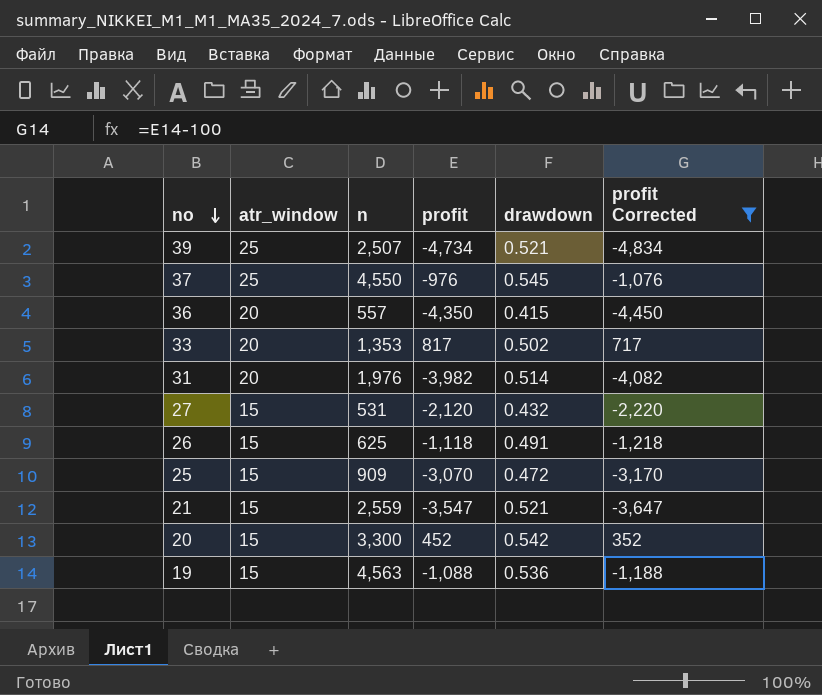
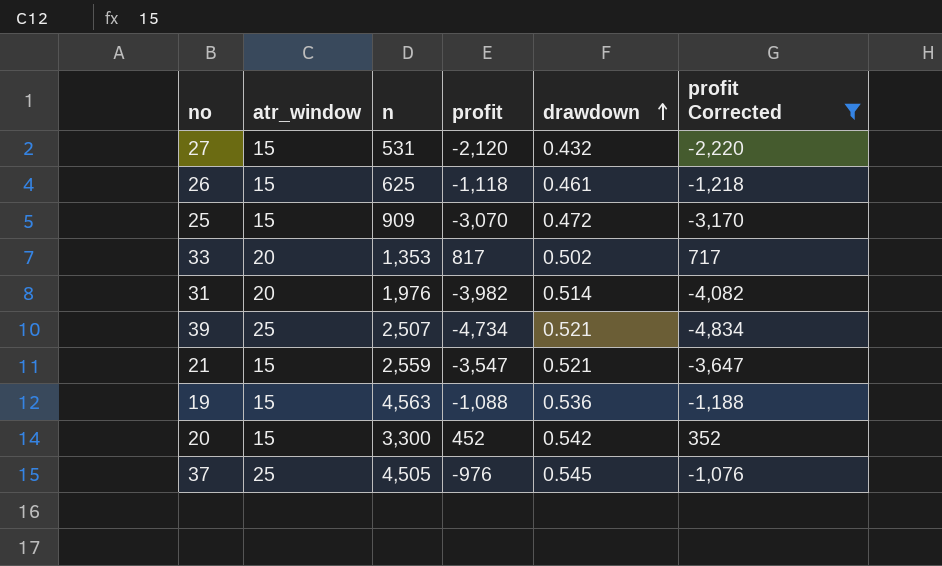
row order: no descending -> drawdown ascending
row 36: 20 | 557 | -4,350 | 0.415 | -4,450 -> none
26 | drawdown: 0.491 -> 0.461
37 | n: 4,550 -> 4,505

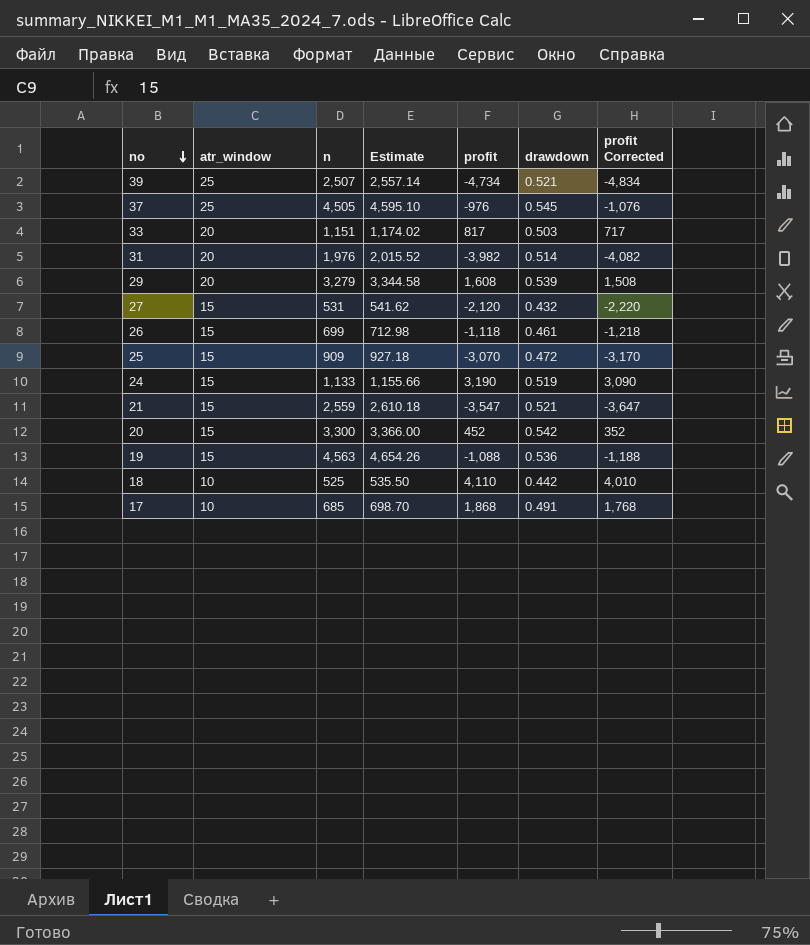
filter: profit Corrected <= 717 -> none
row order: drawdown ascending -> no descending
column Estimate | formula: none -> [n] * 1.02
33 | n: 1,353 -> 1,151
33 | drawdown: 0.502 -> 0.503
26 | n: 625 -> 699

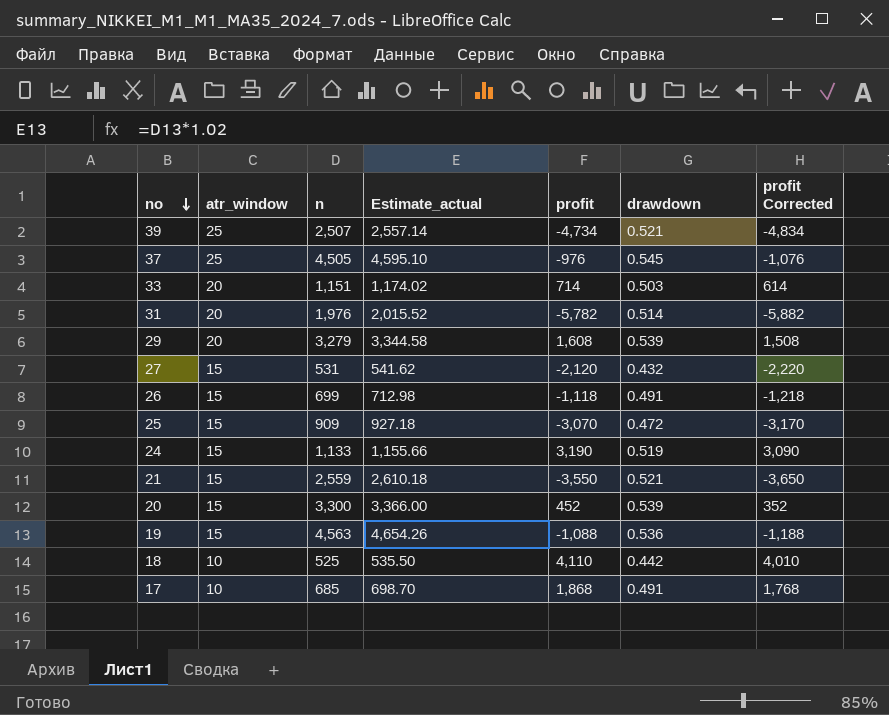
column name: Estimate -> Estimate_actual
33 | profit: 817 -> 714
33 | profit Corrected: 717 -> 614
31 | profit: -3,982 -> -5,782
31 | profit Corrected: -4,082 -> -5,882
26 | drawdown: 0.461 -> 0.491
21 | profit: -3,547 -> -3,550
21 | profit Corrected: -3,647 -> -3,650
20 | drawdown: 0.542 -> 0.539

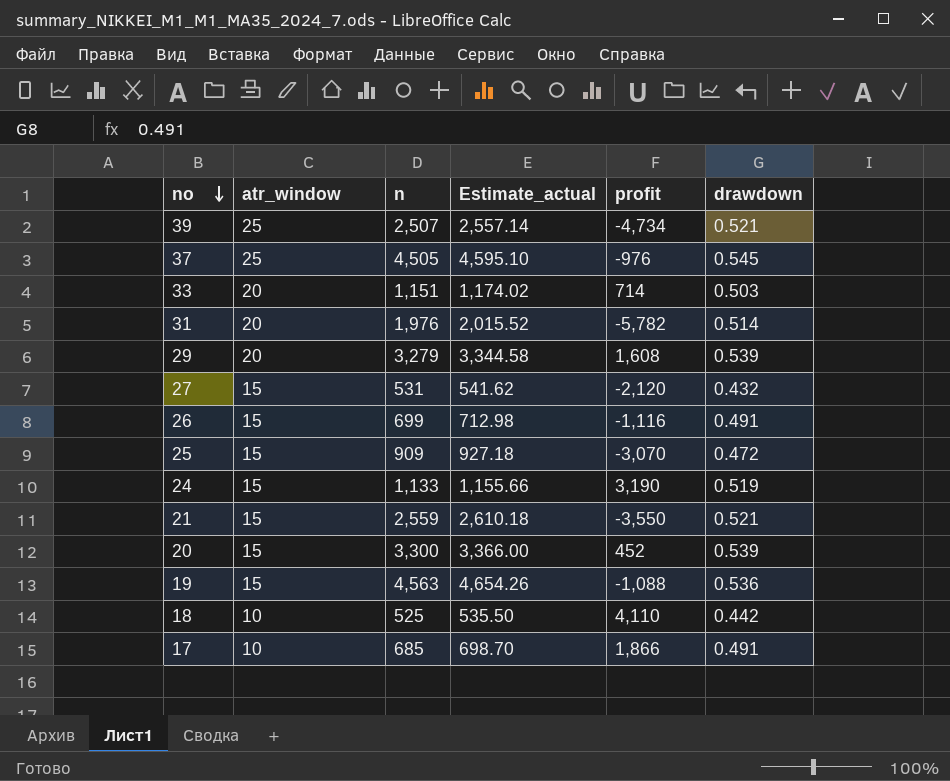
column profit Corrected | formula: [profit] - 100 -> none
26 | profit: -1,118 -> -1,116
17 | profit: 1,868 -> 1,866

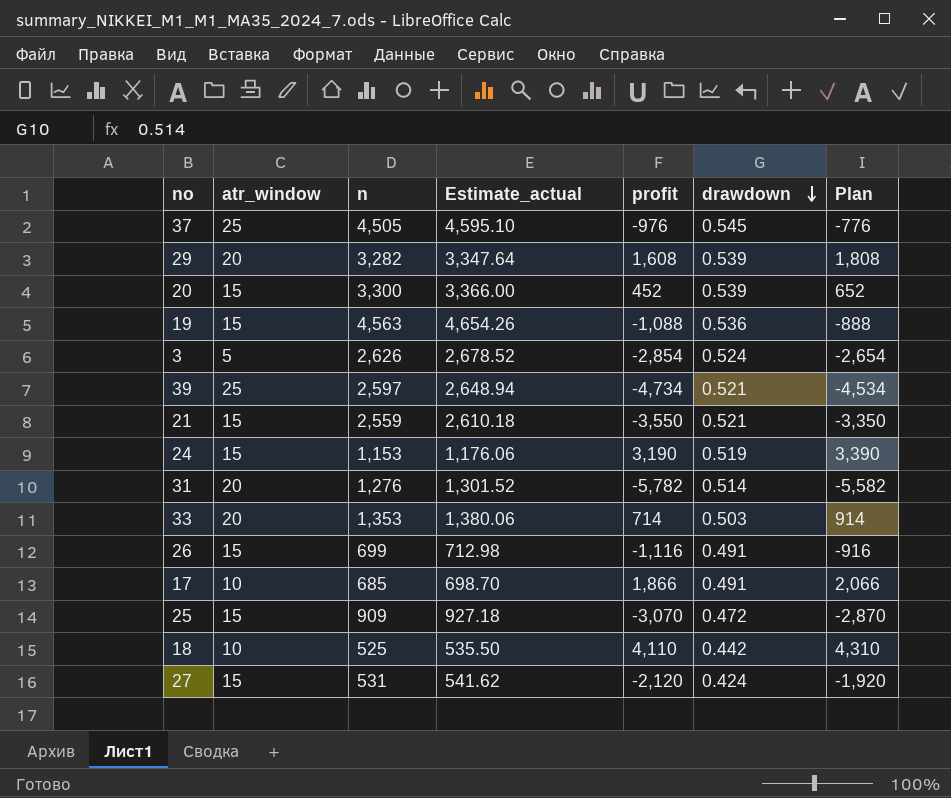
row order: no descending -> drawdown descending
column Plan | formula: none -> [profit] + 200
29 | n: 3,279 -> 3,282
29 | Estimate_actual: 3,344.58 -> 3,347.64
row 3: none -> 5 | 2,626 | 2,678.52 | -2,854 | 0.524 | -2,654
39 | n: 2,507 -> 2,597
39 | Estimate_actual: 2,557.14 -> 2,648.94
24 | n: 1,133 -> 1,153
24 | Estimate_actual: 1,155.66 -> 1,176.06
31 | n: 1,976 -> 1,276
31 | Estimate_actual: 2,015.52 -> 1,301.52
33 | n: 1,151 -> 1,353
33 | Estimate_actual: 1,174.02 -> 1,380.06
27 | drawdown: 0.432 -> 0.424

